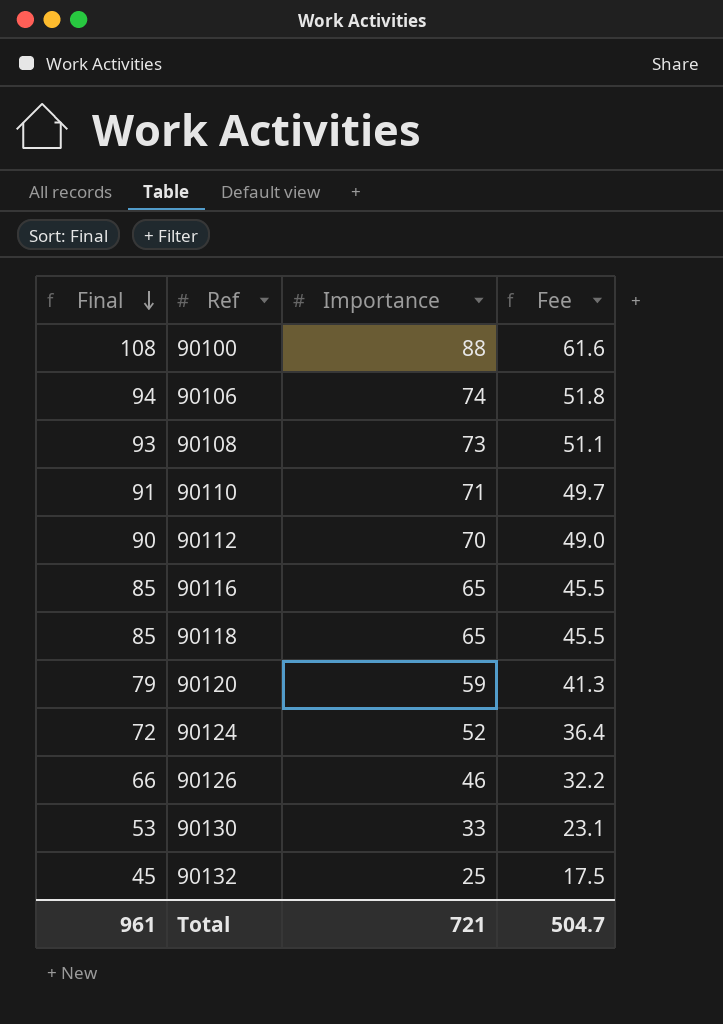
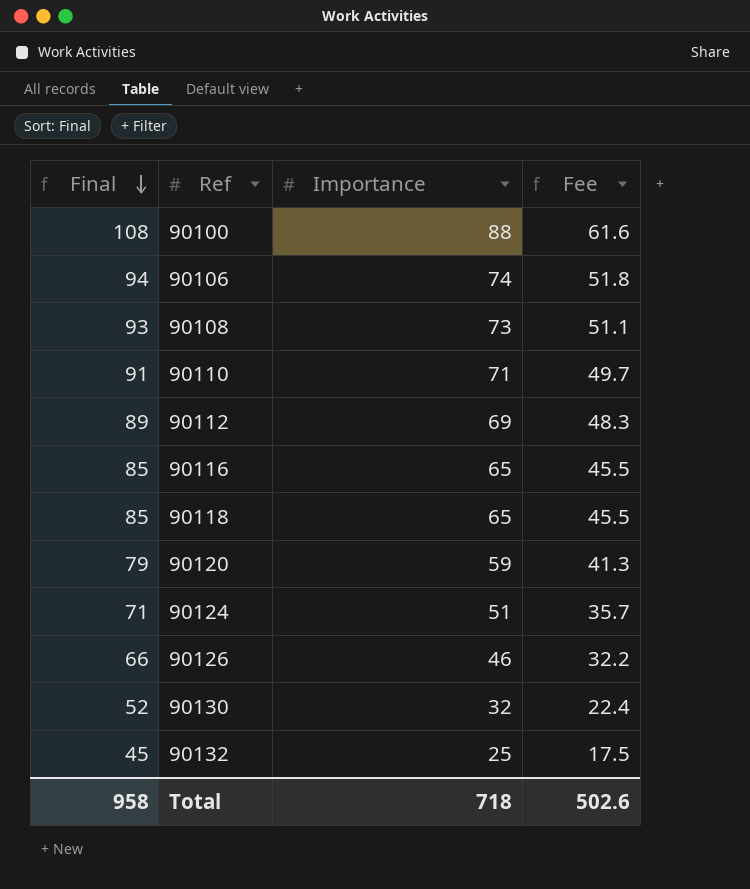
90112 | Final: 90 -> 89
90112 | Importance: 70 -> 69
90112 | Fee: 49.0 -> 48.3
90124 | Final: 72 -> 71
90124 | Importance: 52 -> 51
90124 | Fee: 36.4 -> 35.7
90130 | Final: 53 -> 52
90130 | Importance: 33 -> 32
90130 | Fee: 23.1 -> 22.4
Total | Final: 961 -> 958
Total | Importance: 721 -> 718
Total | Fee: 504.7 -> 502.6

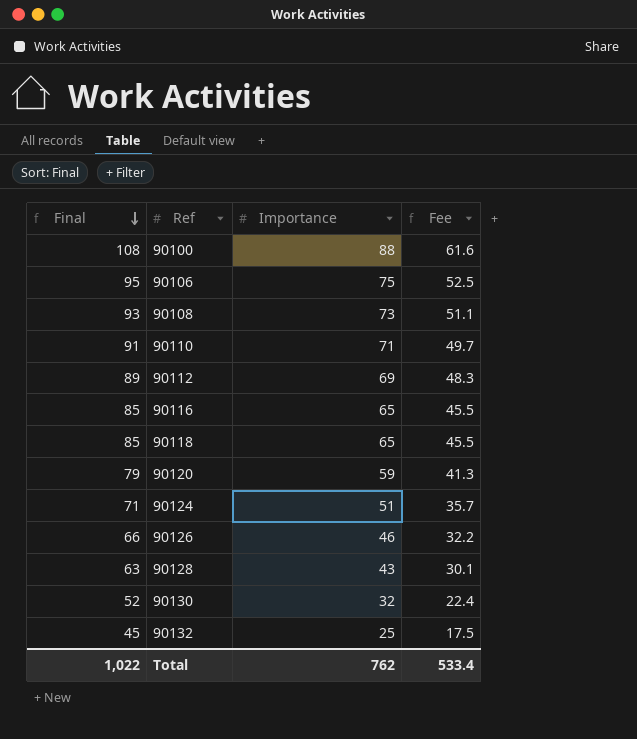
90106 | Final: 94 -> 95
90106 | Importance: 74 -> 75
90106 | Fee: 51.8 -> 52.5
row 90128: none -> 63 | 43 | 30.1
Total | Final: 958 -> 1,022
Total | Importance: 718 -> 762
Total | Fee: 502.6 -> 533.4

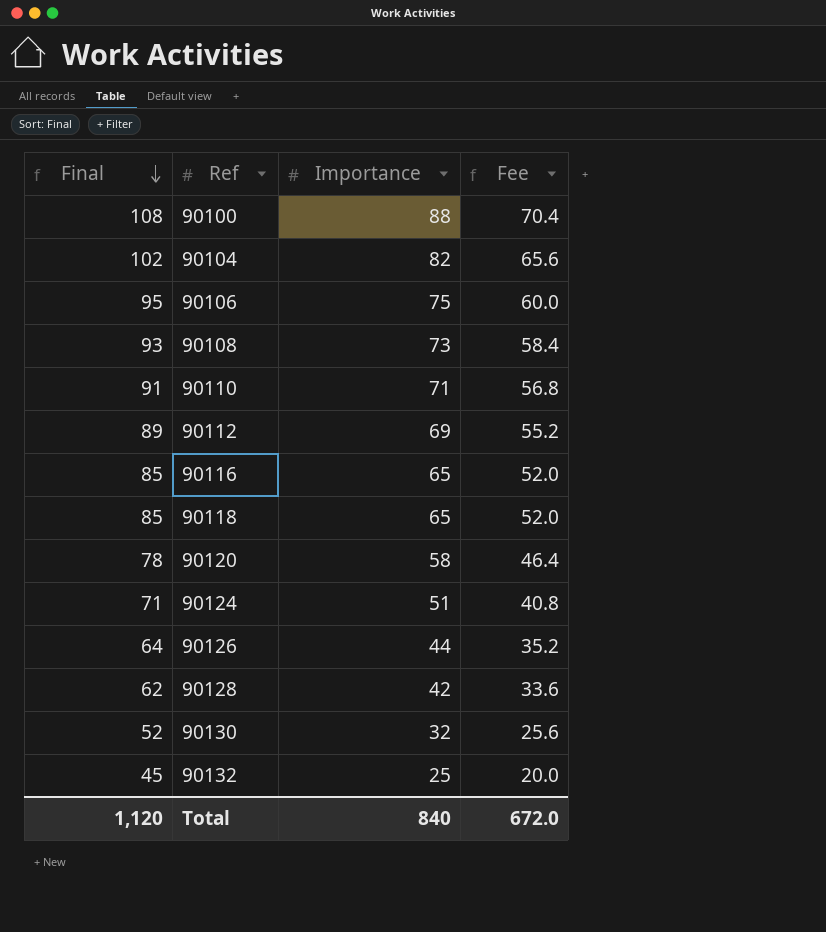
column Fee | formula: [Importance] * 0.7 -> [Importance] * 0.8
row 90104: none -> 102 | 82 | 65.6
90120 | Final: 79 -> 78
90120 | Importance: 59 -> 58
90126 | Final: 66 -> 64
90126 | Importance: 46 -> 44
90128 | Final: 63 -> 62
90128 | Importance: 43 -> 42
Total | Final: 1,022 -> 1,120
Total | Importance: 762 -> 840
Total | Fee: 533.4 -> 672.0

